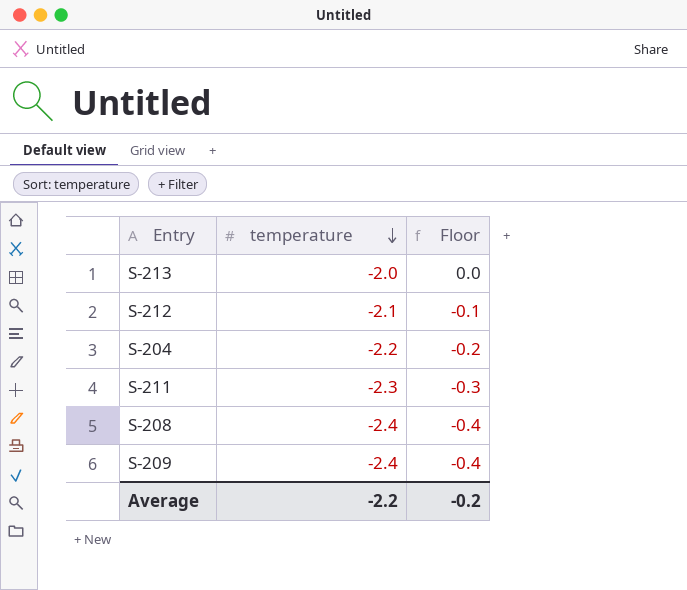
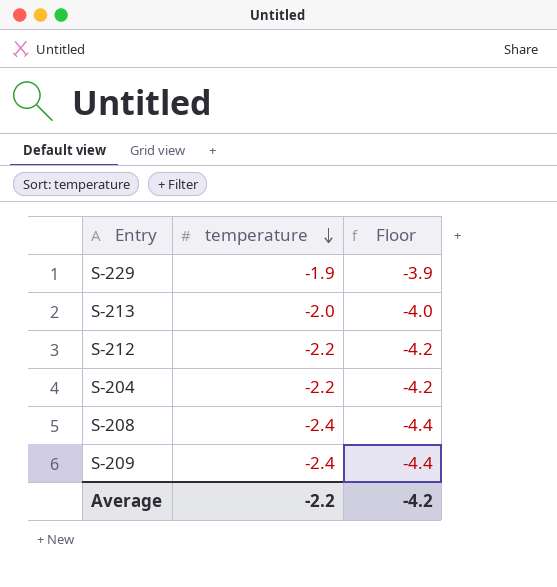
column Floor | formula: [temperature] + 2 -> [temperature] - 2
row S-211: -2.3 | -0.3 -> none
row S-229: none -> -1.9 | -3.9
S-212 | temperature: -2.1 -> -2.2
Average | Floor: -0.2 -> -4.2

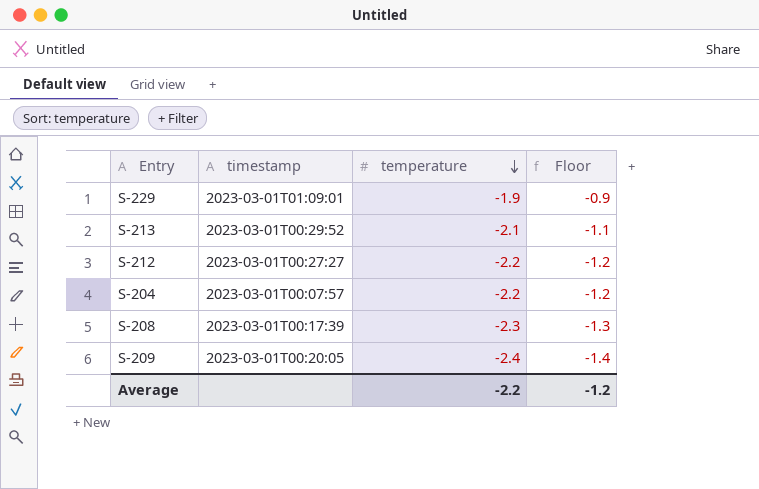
column timestamp | position: none -> 2
column Floor | formula: [temperature] - 2 -> [temperature] + 1
S-213 | temperature: -2.0 -> -2.1
S-208 | temperature: -2.4 -> -2.3
Average | Floor: -4.2 -> -1.2

